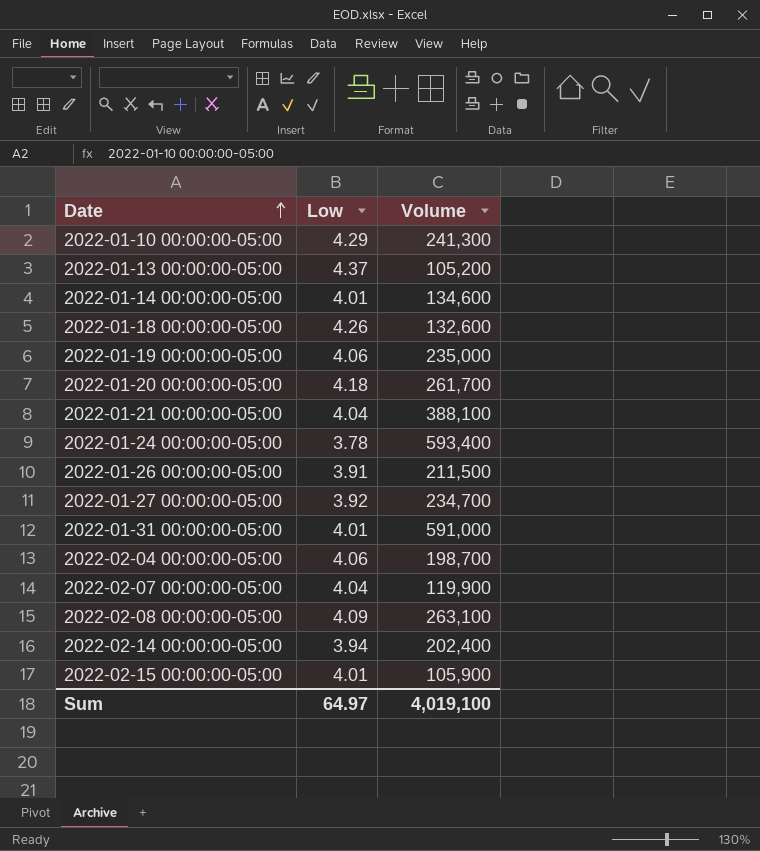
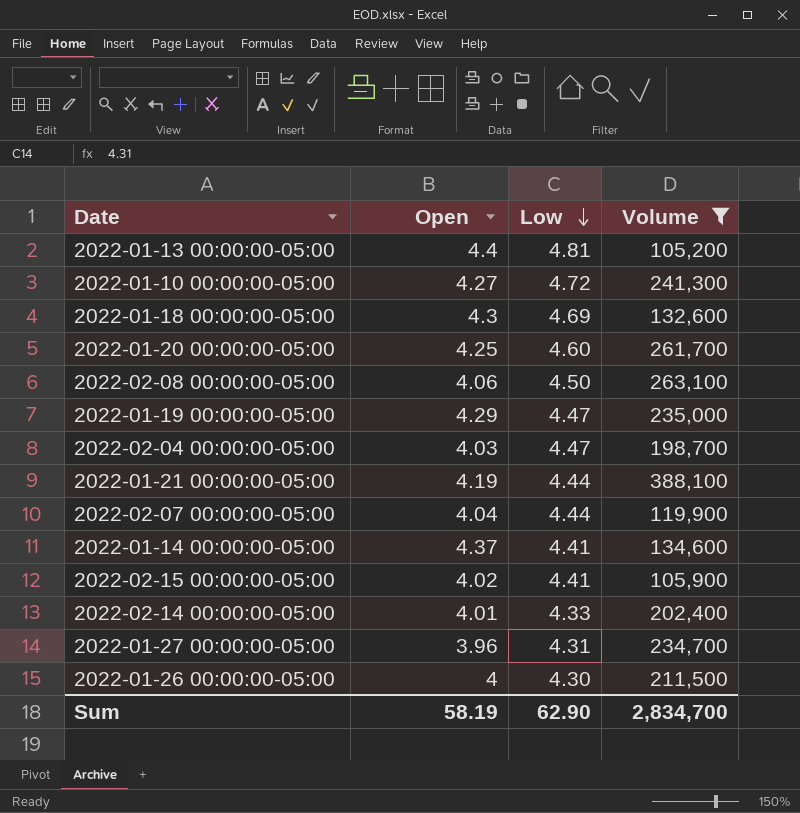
filter: none -> Volume <= 388,100
row order: Date ascending -> Low descending
column Open | position: none -> 2
2022-01-13 00:00:00-05:00 | Low: 4.37 -> 4.81
2022-01-10 00:00:00-05:00 | Low: 4.29 -> 4.72
2022-01-18 00:00:00-05:00 | Low: 4.26 -> 4.69
2022-01-20 00:00:00-05:00 | Low: 4.18 -> 4.60
2022-02-08 00:00:00-05:00 | Low: 4.09 -> 4.50
2022-01-19 00:00:00-05:00 | Low: 4.06 -> 4.47
2022-02-04 00:00:00-05:00 | Low: 4.06 -> 4.47
2022-01-21 00:00:00-05:00 | Low: 4.04 -> 4.44
2022-02-07 00:00:00-05:00 | Low: 4.04 -> 4.44
2022-01-14 00:00:00-05:00 | Low: 4.01 -> 4.41
2022-02-15 00:00:00-05:00 | Low: 4.01 -> 4.41
2022-02-14 00:00:00-05:00 | Low: 3.94 -> 4.33
2022-01-27 00:00:00-05:00 | Low: 3.92 -> 4.31
2022-01-26 00:00:00-05:00 | Low: 3.91 -> 4.30
Sum | Low: 64.97 -> 62.90
Sum | Volume: 4,019,100 -> 2,834,700

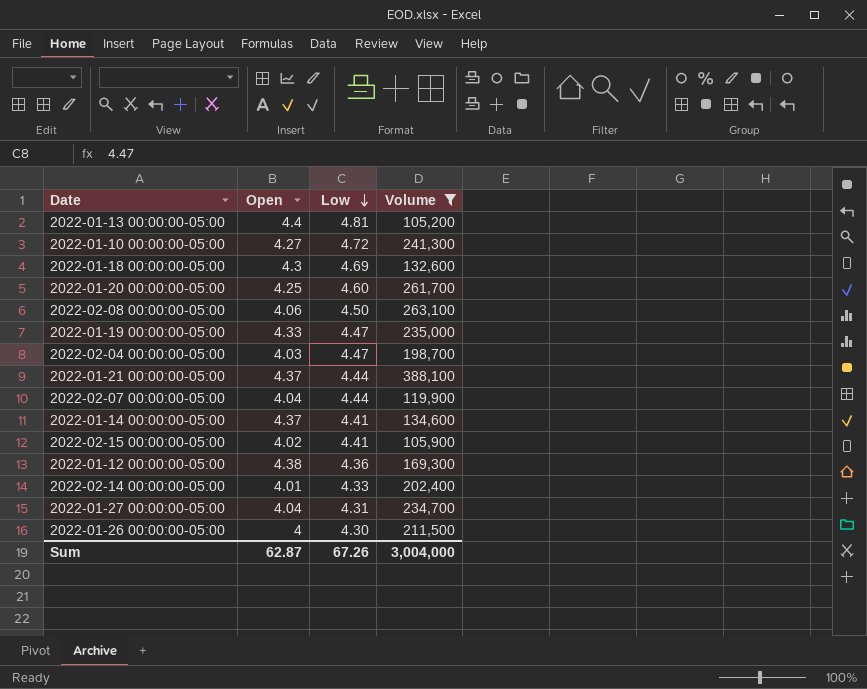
2022-01-19 00:00:00-05:00 | Open: 4.29 -> 4.33
2022-01-21 00:00:00-05:00 | Open: 4.19 -> 4.37
row 2022-01-12 00:00:00-05:00: none -> 4.38 | 4.36 | 169,300
2022-01-27 00:00:00-05:00 | Open: 3.96 -> 4.04
Sum | Open: 58.19 -> 62.87
Sum | Low: 62.90 -> 67.26
Sum | Volume: 2,834,700 -> 3,004,000

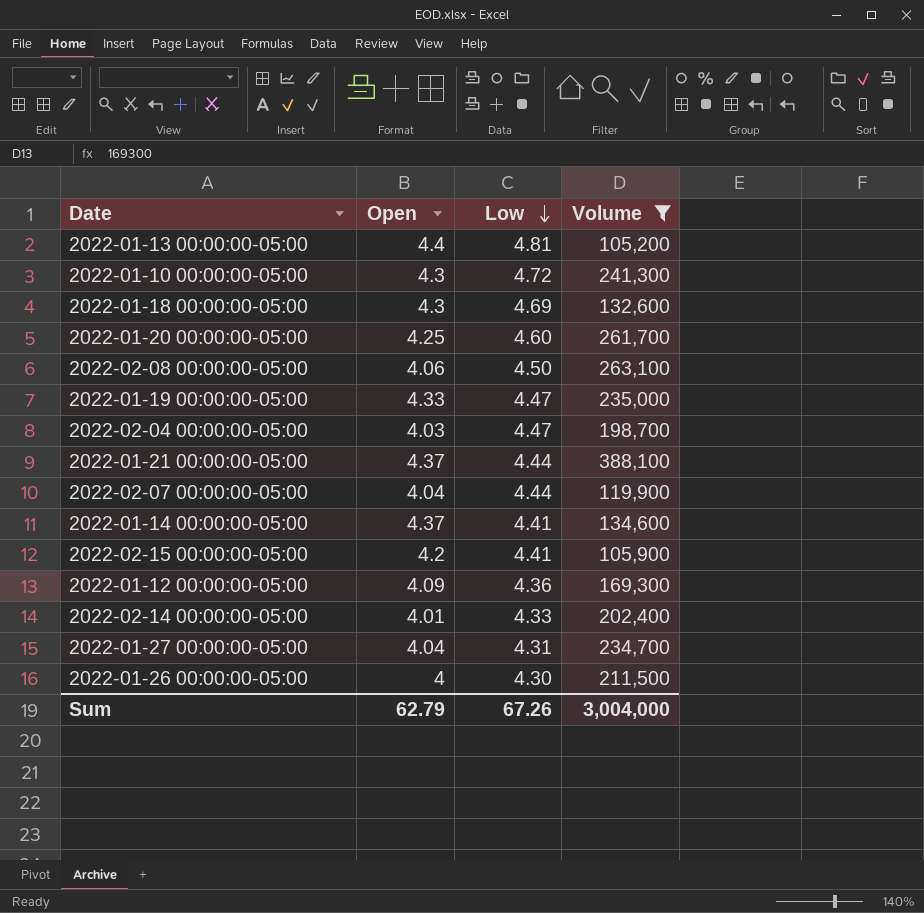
2022-01-10 00:00:00-05:00 | Open: 4.27 -> 4.3
2022-02-15 00:00:00-05:00 | Open: 4.02 -> 4.2
2022-01-12 00:00:00-05:00 | Open: 4.38 -> 4.09
Sum | Open: 62.87 -> 62.79

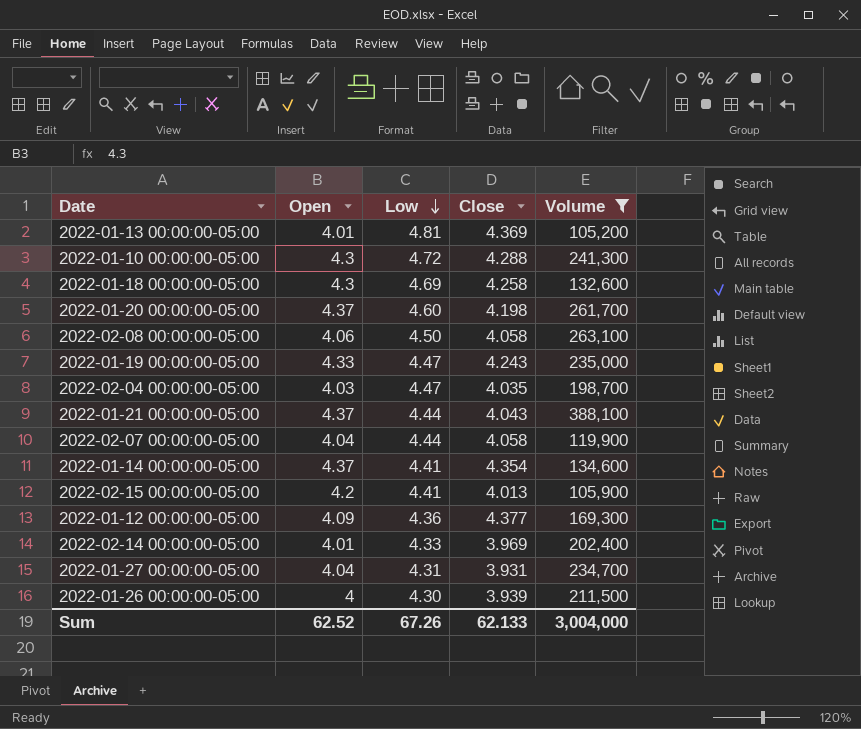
column Close | position: none -> 4
2022-01-13 00:00:00-05:00 | Open: 4.4 -> 4.01
2022-01-20 00:00:00-05:00 | Open: 4.25 -> 4.37
Sum | Open: 62.79 -> 62.52

